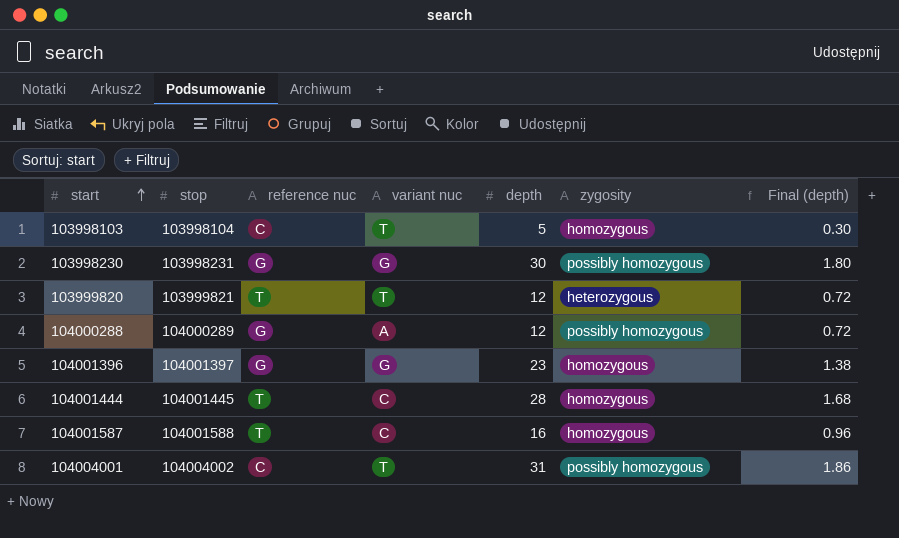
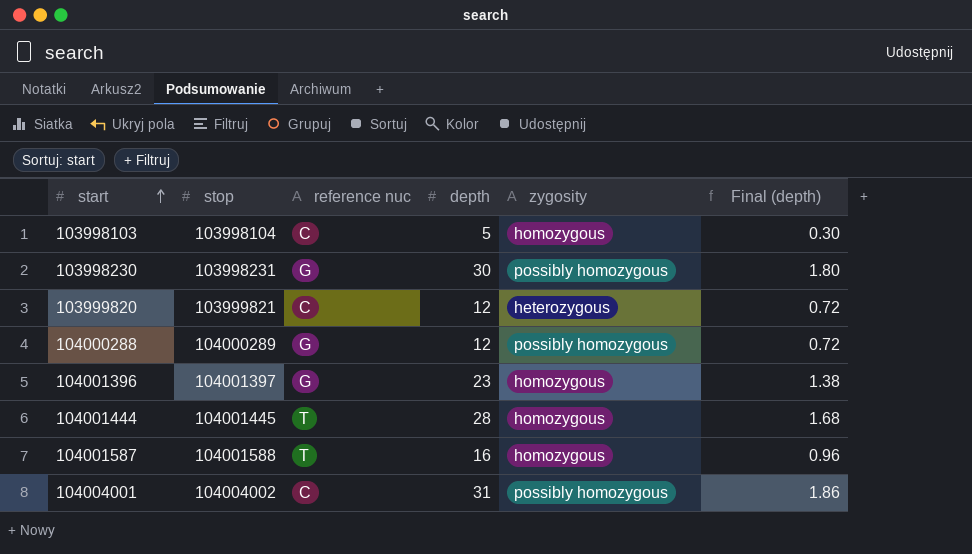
column variant nuc | position: 4 -> none
103999820 | reference nuc: T -> C

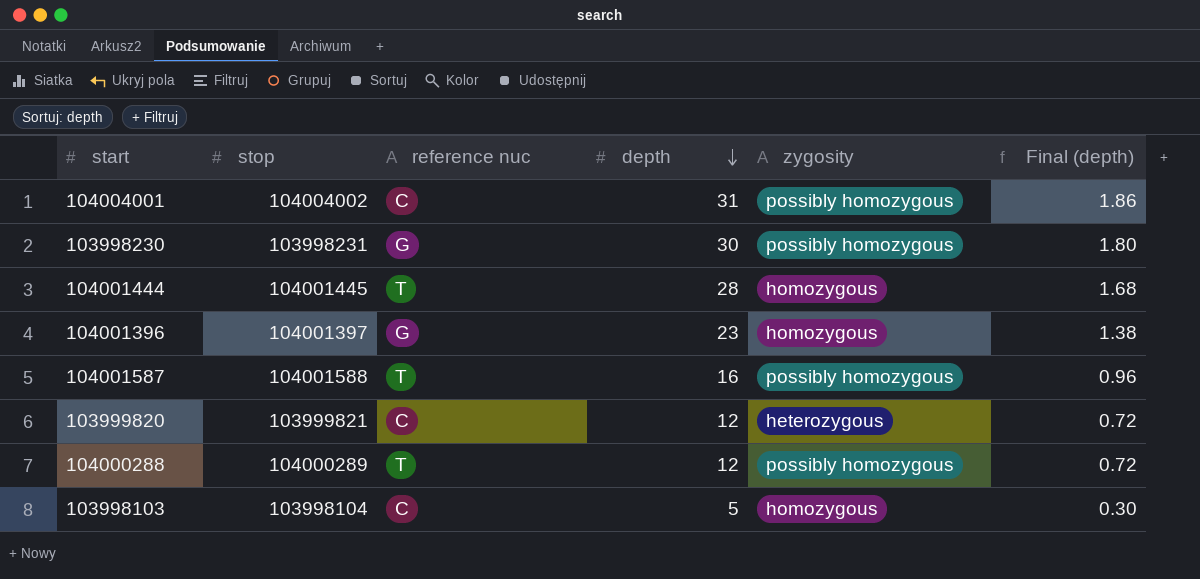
row order: start ascending -> depth descending
104001587 | zygosity: homozygous -> possibly homozygous
104000288 | reference nuc: G -> T

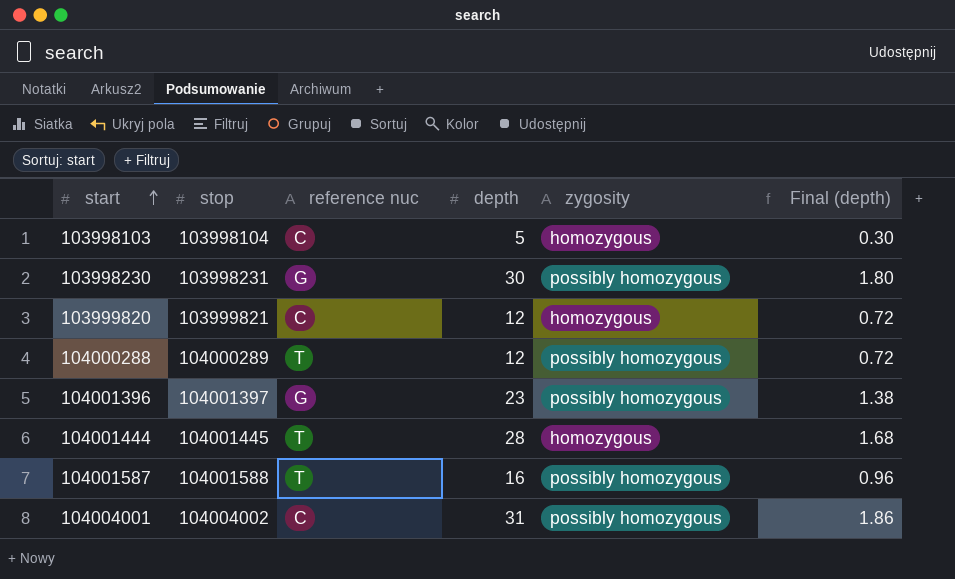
row order: depth descending -> start ascending
103999820 | zygosity: heterozygous -> homozygous
104001396 | zygosity: homozygous -> possibly homozygous

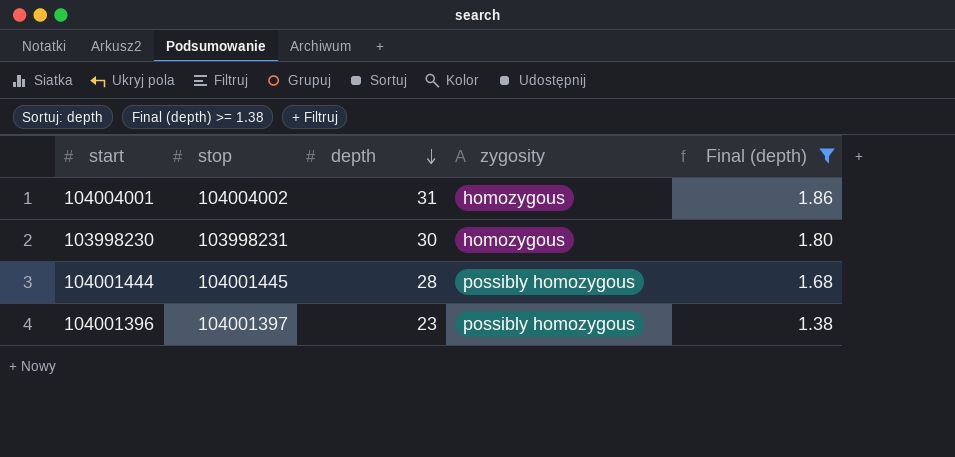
filter: none -> Final (depth) >= 1.38
row order: start ascending -> depth descending
column reference nuc | position: 3 -> none
104004001 | zygosity: possibly homozygous -> homozygous
103998230 | zygosity: possibly homozygous -> homozygous
104001444 | zygosity: homozygous -> possibly homozygous

